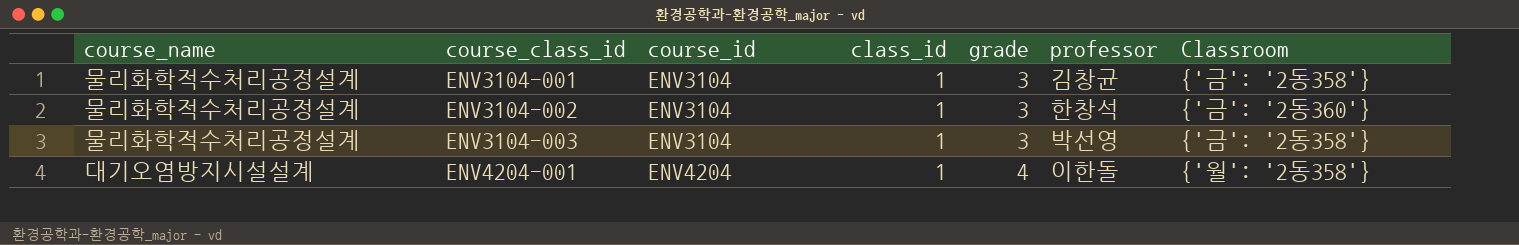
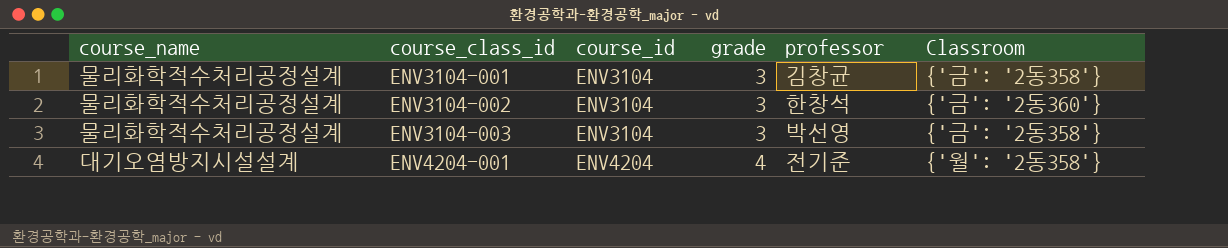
column class_id | position: 4 -> none
ENV4204-001 | professor: 이한돌 -> 전기준

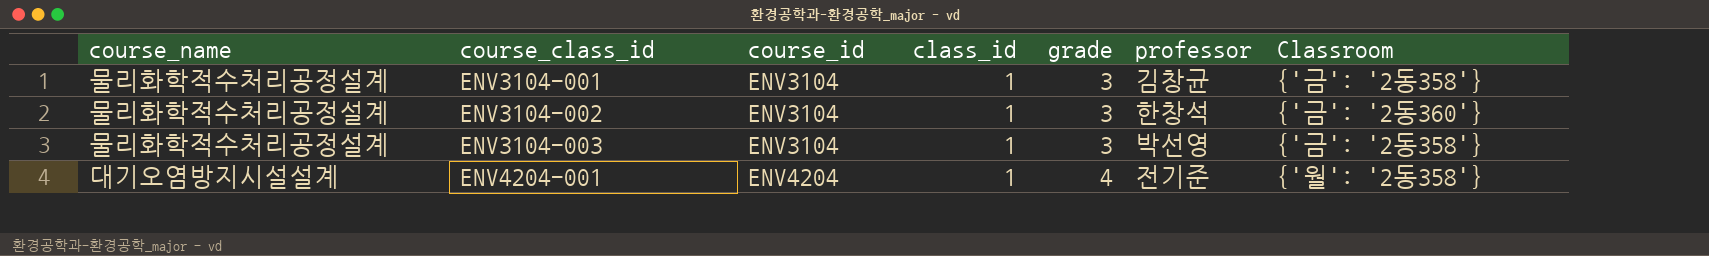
column class_id | position: none -> 4

